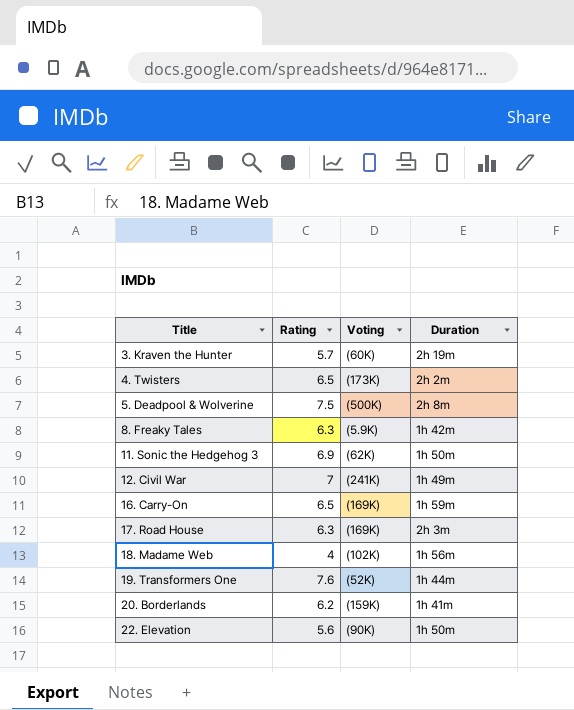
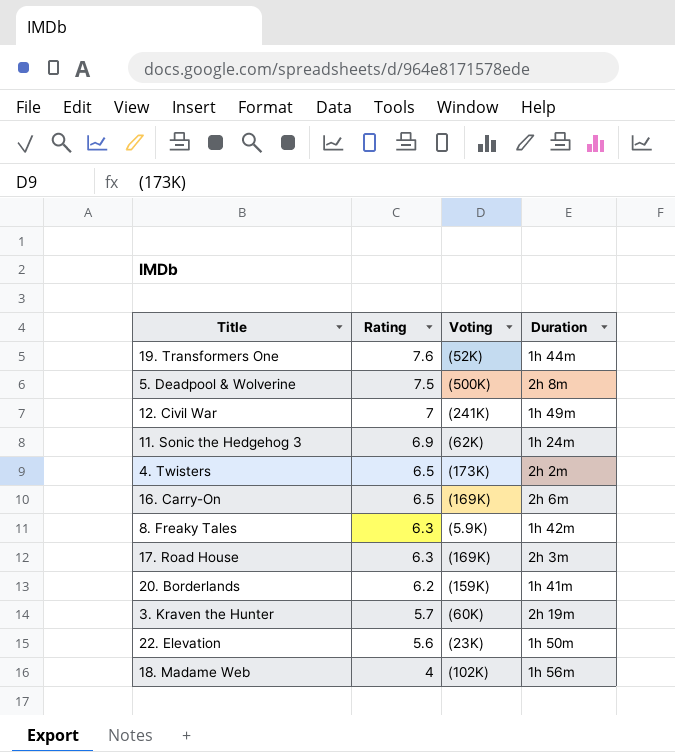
row order: Title ascending -> Rating descending
11. Sonic the Hedgehog 3 | Duration: 1h 50m -> 1h 24m
16. Carry-On | Duration: 1h 59m -> 2h 6m
22. Elevation | Voting: (90K) -> (23K)

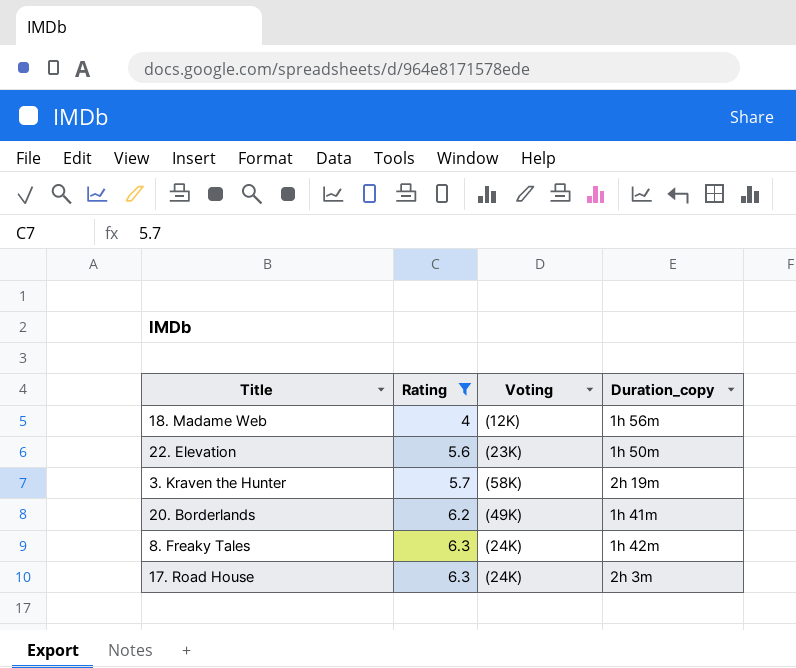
filter: none -> Rating <= 6.3
row order: Rating descending -> Rating ascending
column name: Duration -> Duration_copy
18. Madame Web | Voting: (102K) -> (12K)
3. Kraven the Hunter | Voting: (60K) -> (58K)
20. Borderlands | Voting: (159K) -> (49K)
8. Freaky Tales | Voting: (5.9K) -> (24K)
17. Road House | Voting: (169K) -> (24K)

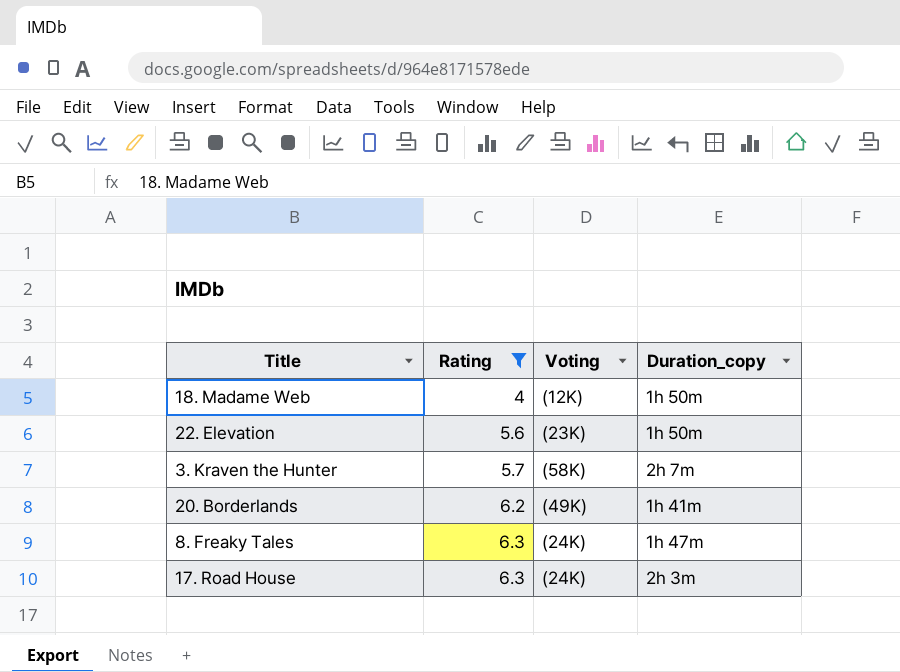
18. Madame Web | Duration_copy: 1h 56m -> 1h 50m
3. Kraven the Hunter | Duration_copy: 2h 19m -> 2h 7m
8. Freaky Tales | Duration_copy: 1h 42m -> 1h 47m

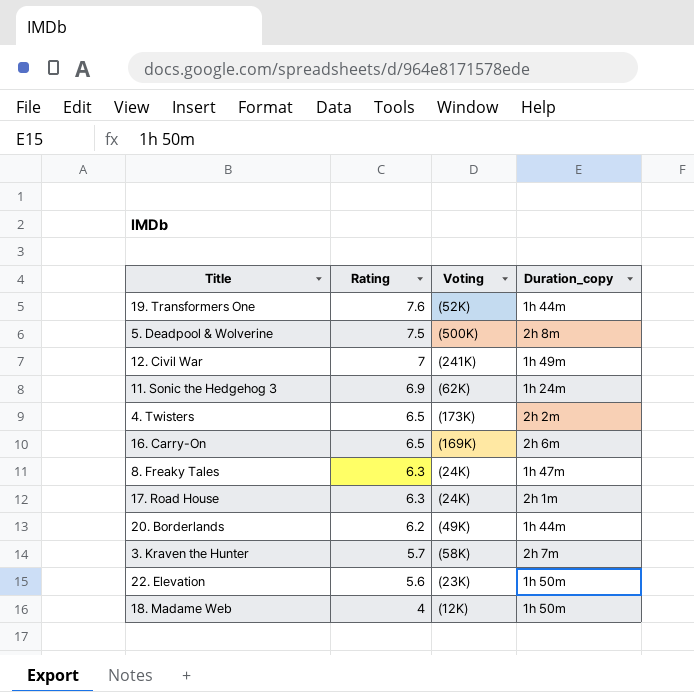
filter: Rating <= 6.3 -> none
row order: Rating ascending -> Rating descending
17. Road House | Duration_copy: 2h 3m -> 2h 1m
20. Borderlands | Duration_copy: 1h 41m -> 1h 44m

